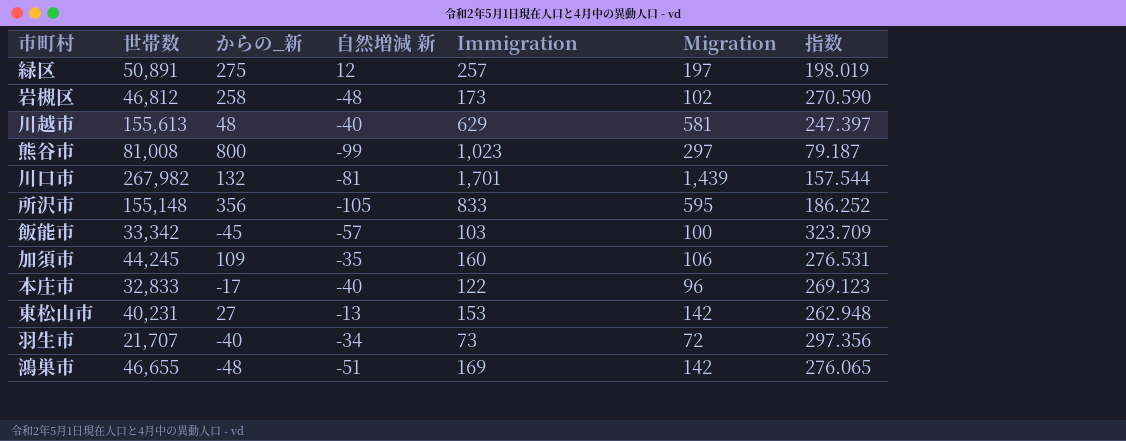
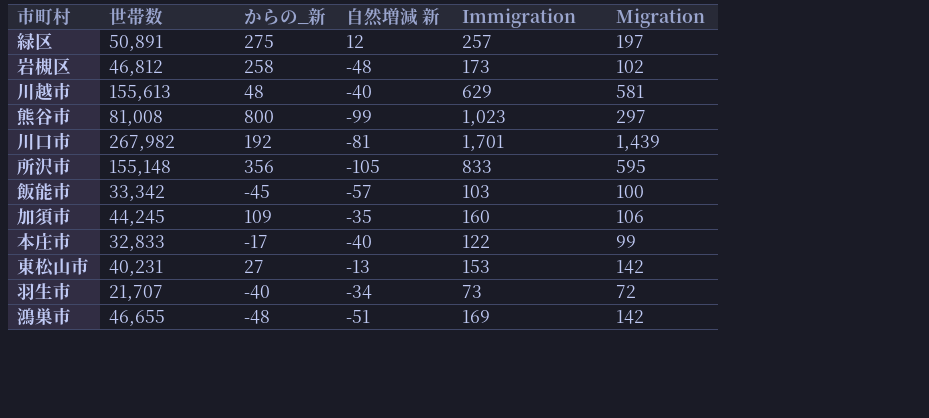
column 指数 | formula: [世帯数] / [Immigration] -> none
川口市 | からの_新: 132 -> 192
本庄市 | Migration: 96 -> 99

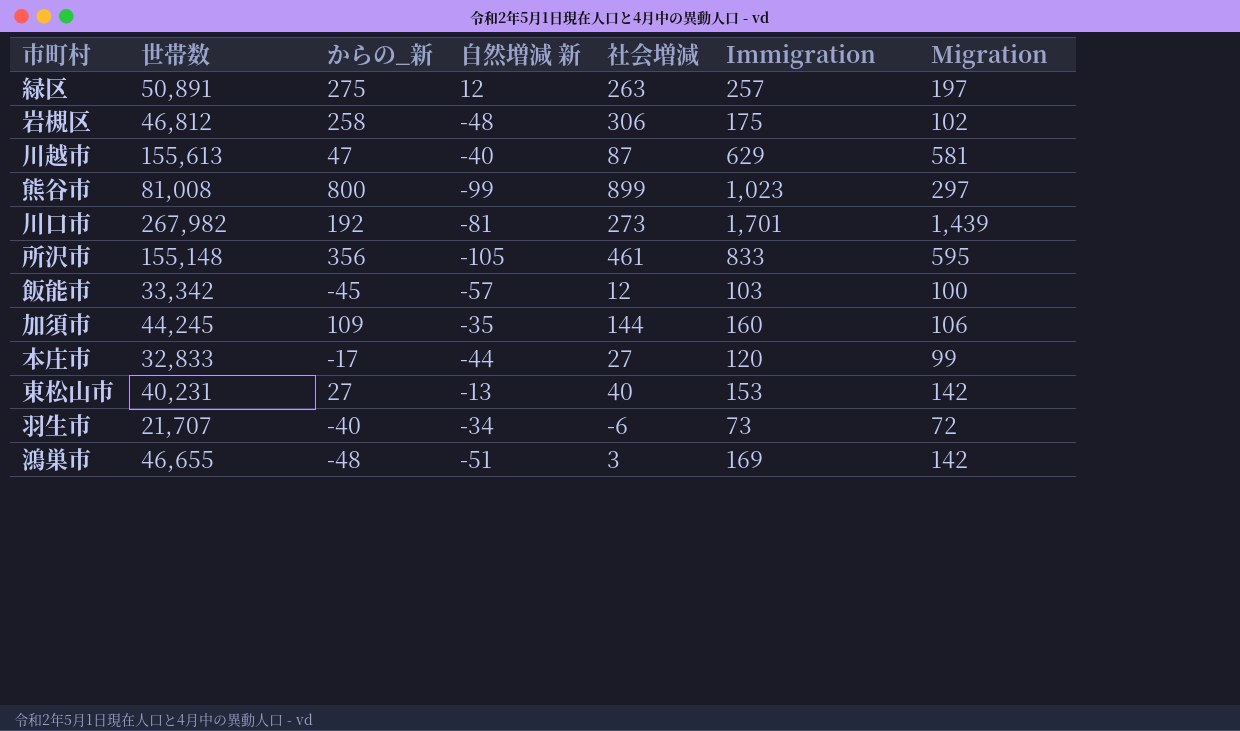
column 社会増減 | formula: none -> [からの_新] - [自然増減 新]
岩槻区 | Immigration: 173 -> 175
川越市 | からの_新: 48 -> 47
本庄市 | 自然増減 新: -40 -> -44
本庄市 | Immigration: 122 -> 120

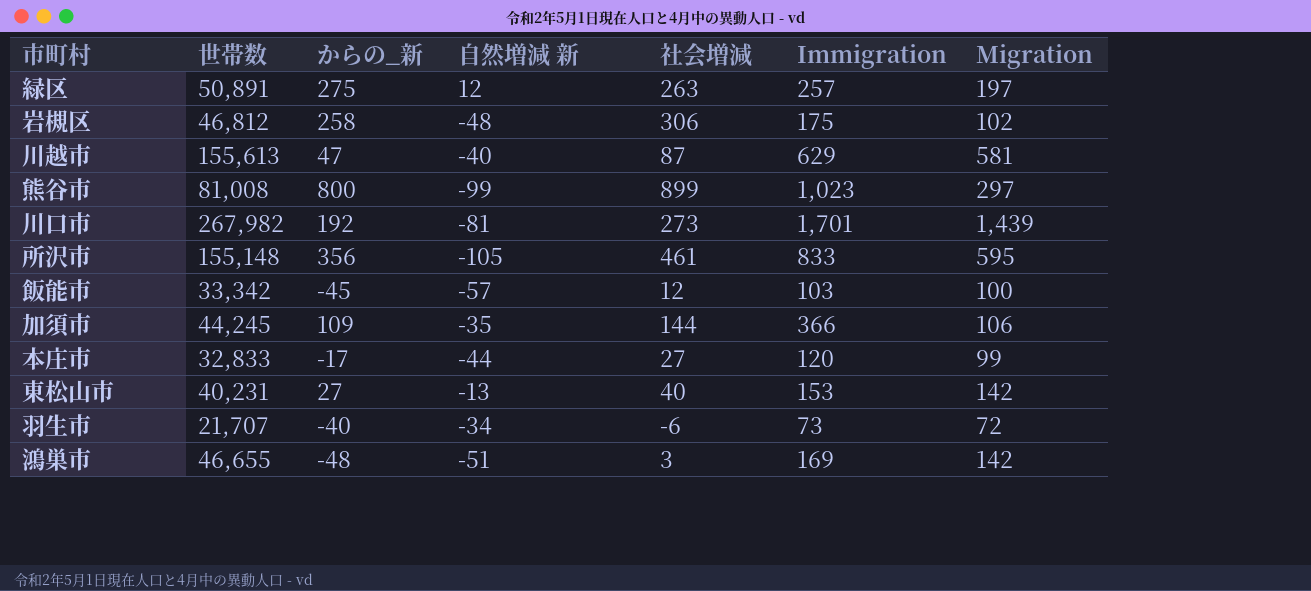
加須市 | Immigration: 160 -> 366

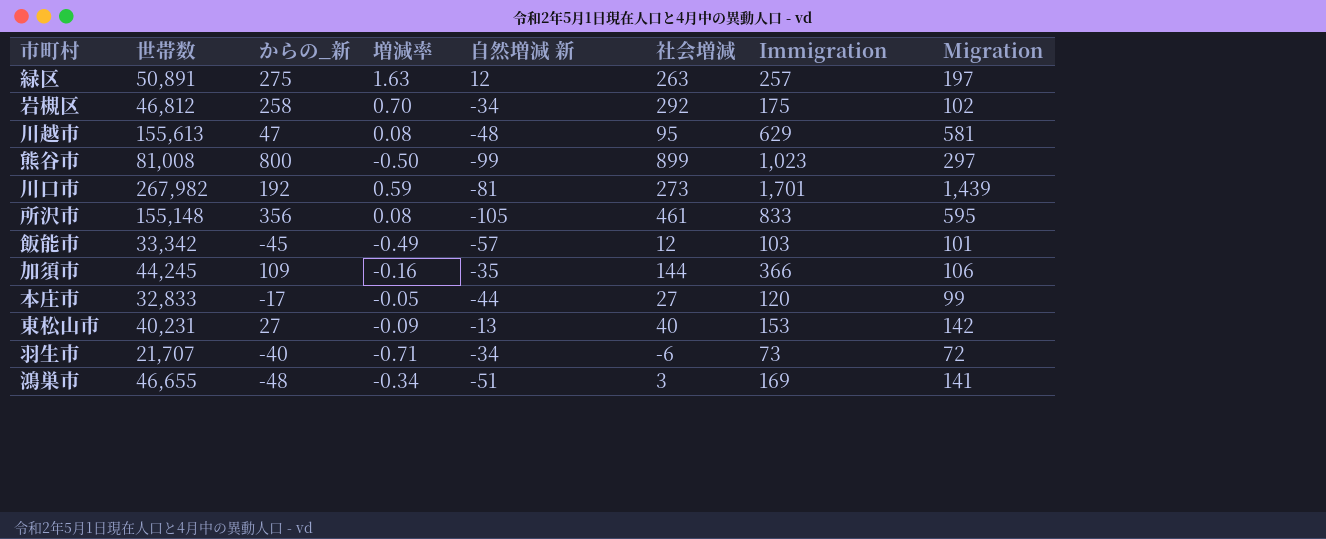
column 増減率 | position: none -> 4
岩槻区 | 自然増減 新: -48 -> -34
岩槻区 | 社会増減: 306 -> 292
川越市 | 自然増減 新: -40 -> -48
川越市 | 社会増減: 87 -> 95
飯能市 | Migration: 100 -> 101
鴻巣市 | Migration: 142 -> 141

